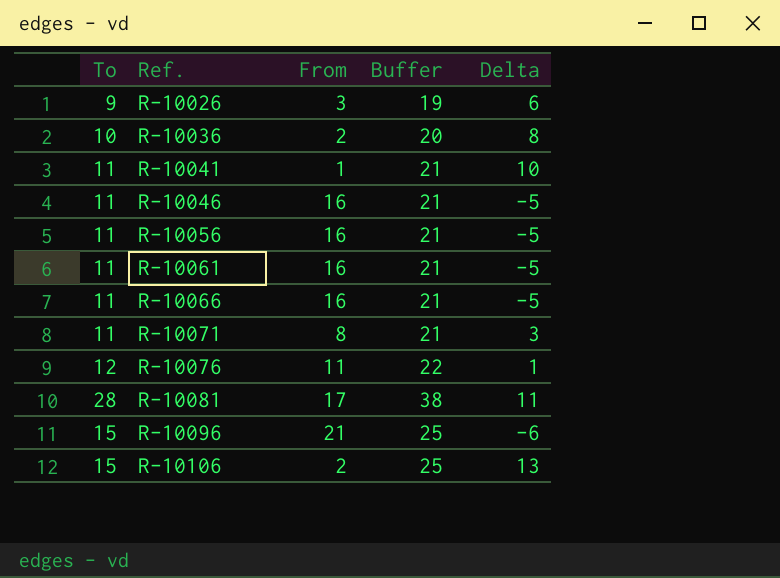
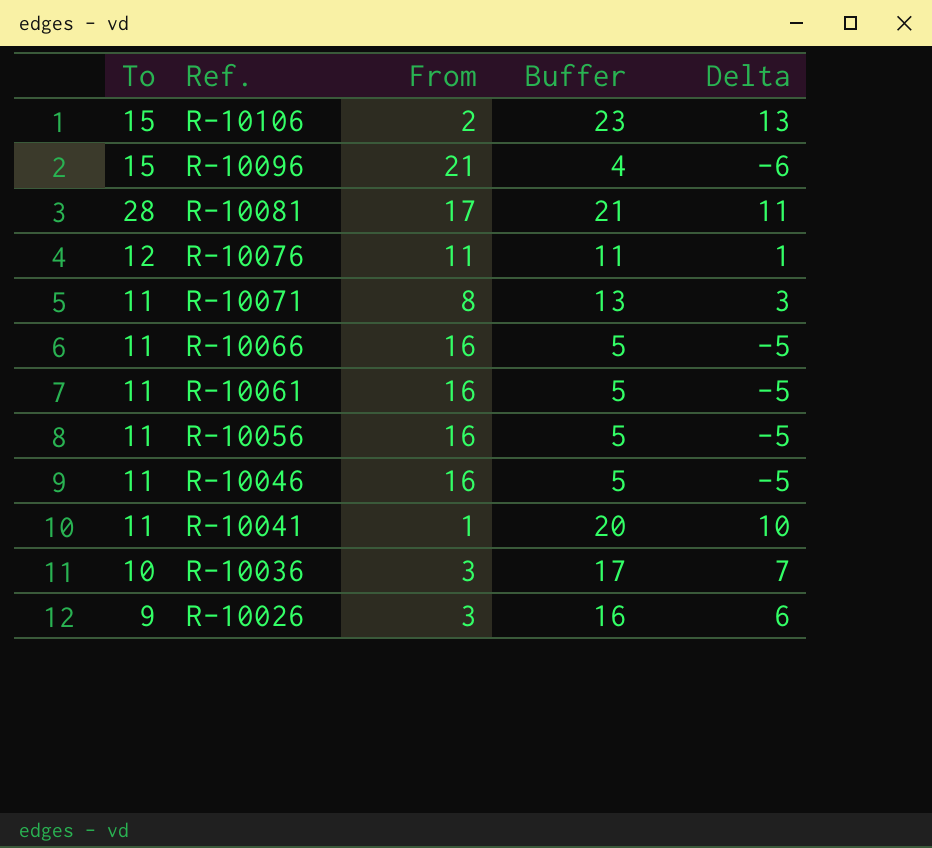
row order: Ref. ascending -> Ref. descending
column Buffer | formula: [To] + 10 -> [Delta] + 10
R-10036 | From: 2 -> 3
R-10036 | Delta: 8 -> 7

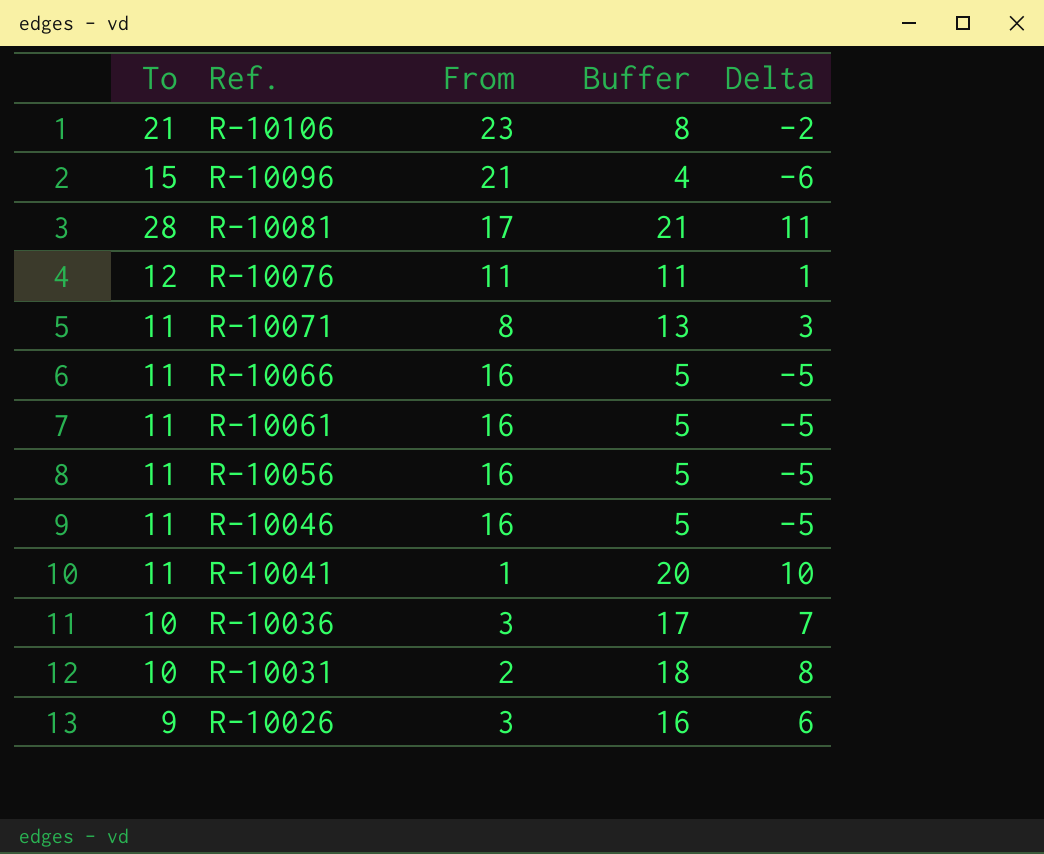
R-10106 | To: 15 -> 21
R-10106 | From: 2 -> 23
R-10106 | Buffer: 23 -> 8
R-10106 | Delta: 13 -> -2
row R-10031: none -> 10 | 2 | 18 | 8

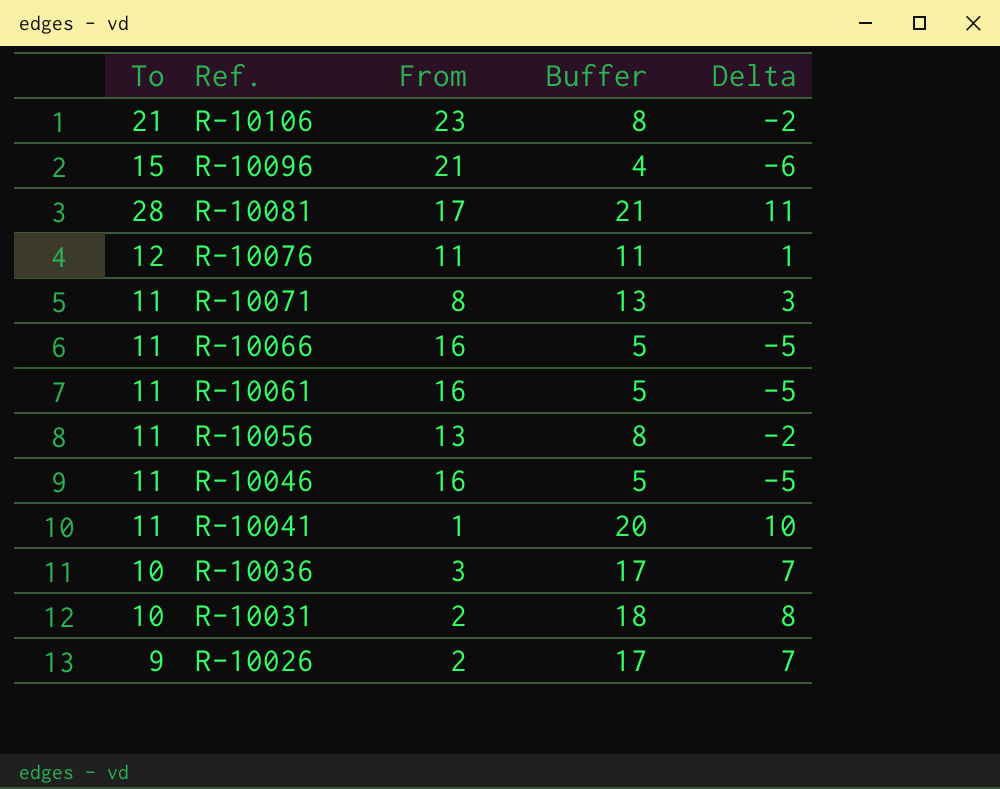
R-10056 | From: 16 -> 13
R-10056 | Buffer: 5 -> 8
R-10056 | Delta: -5 -> -2
R-10026 | From: 3 -> 2
R-10026 | Buffer: 16 -> 17
R-10026 | Delta: 6 -> 7

